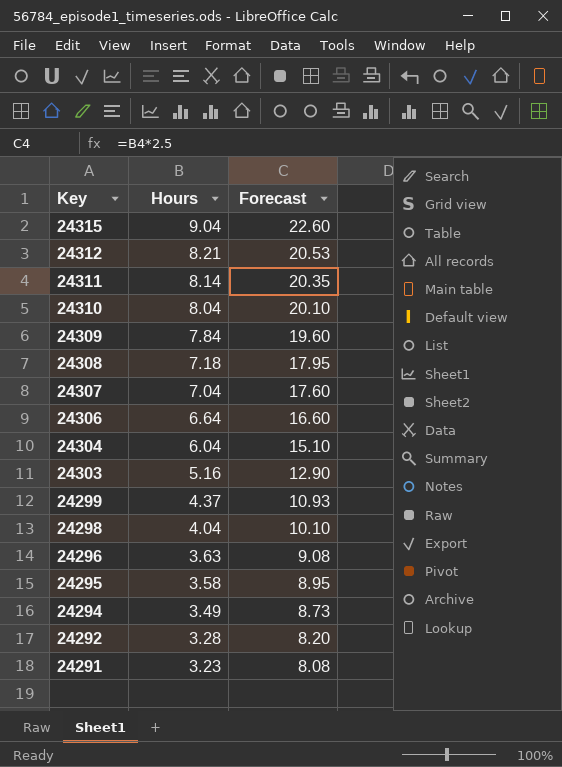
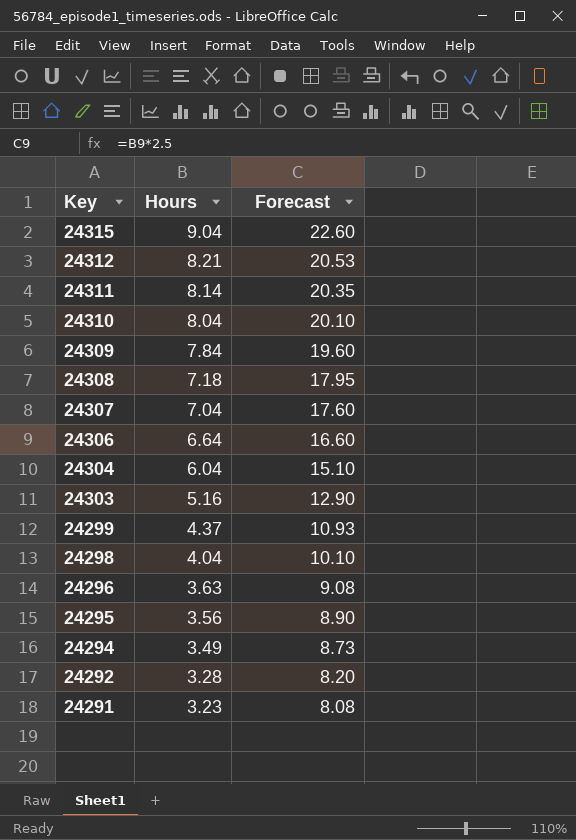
24295 | Hours: 3.58 -> 3.56
24295 | Forecast: 8.95 -> 8.90

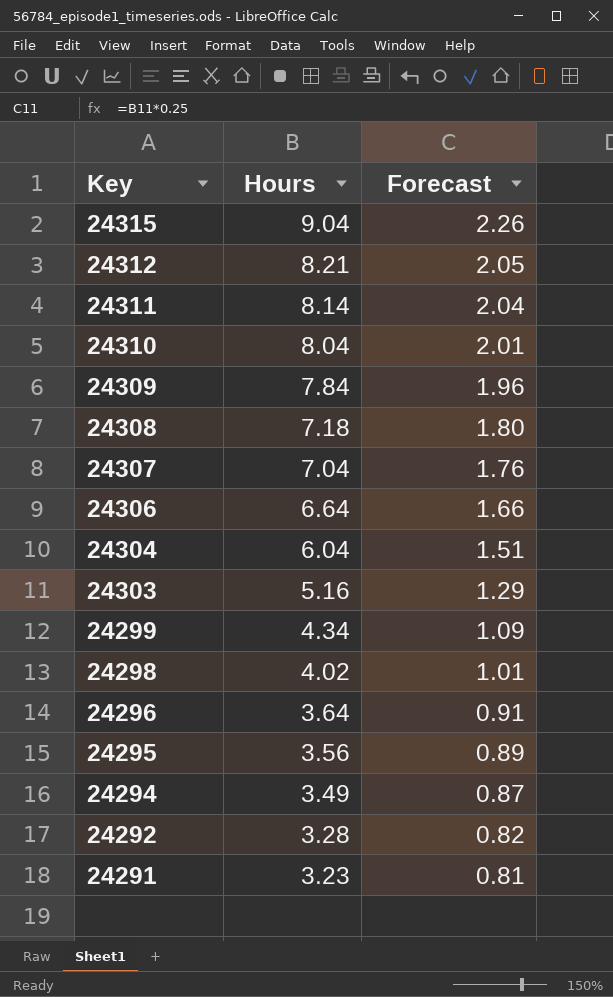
column Forecast | formula: [Hours] * 2.5 -> [Hours] * 0.25
24299 | Hours: 4.37 -> 4.34
24298 | Hours: 4.04 -> 4.02
24296 | Hours: 3.63 -> 3.64

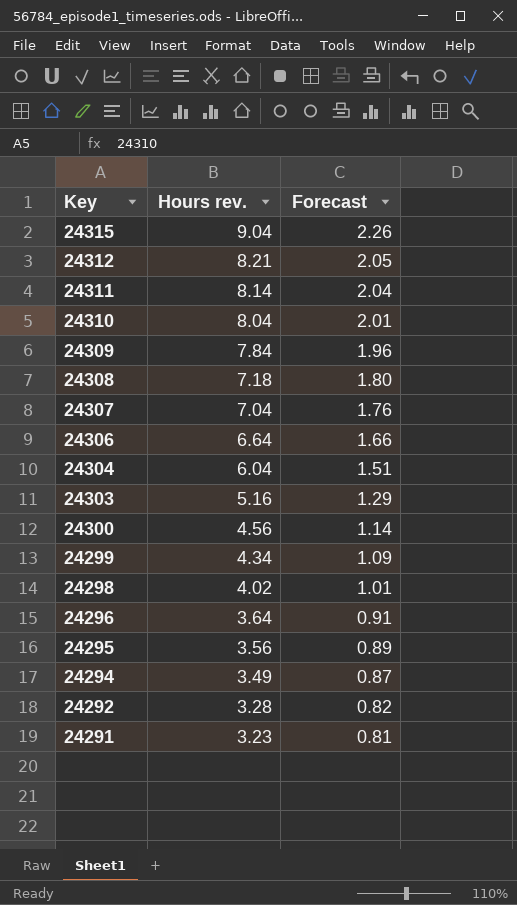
column name: Hours -> Hours rev.
row 24300: none -> 4.56 | 1.14

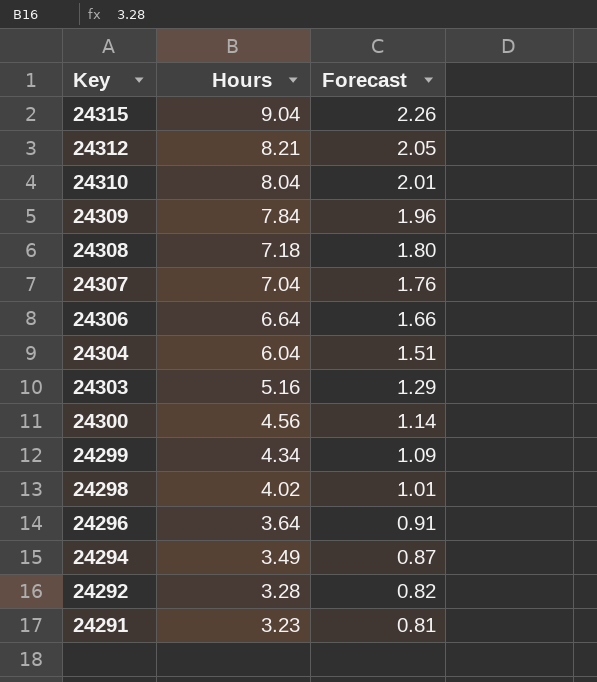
column name: Hours rev. -> Hours
row 24311: 8.14 | 2.04 -> none
row 24295: 3.56 | 0.89 -> none

